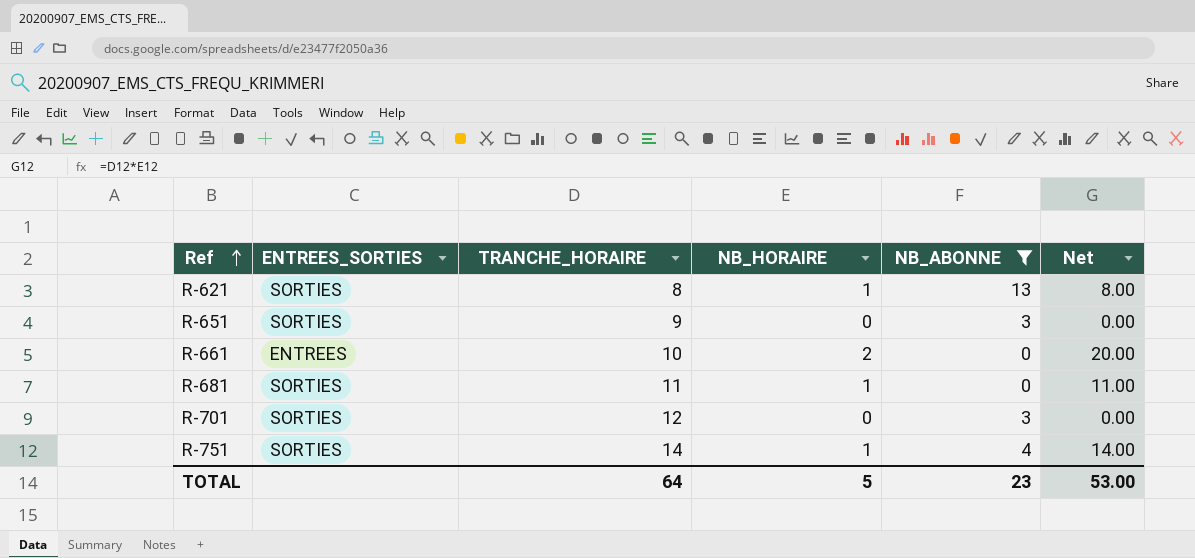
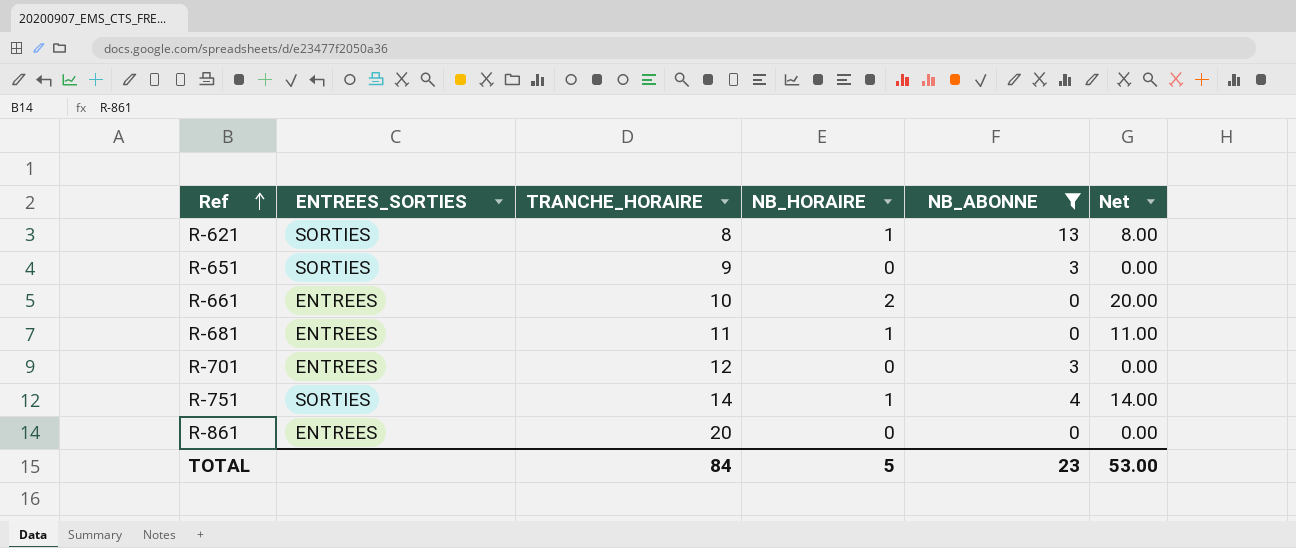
R-681 | ENTREES_SORTIES: SORTIES -> ENTREES
R-701 | ENTREES_SORTIES: SORTIES -> ENTREES
row R-861: none -> ENTREES | 20 | 0 | 0 | 0.00
TOTAL | TRANCHE_HORAIRE: 64 -> 84

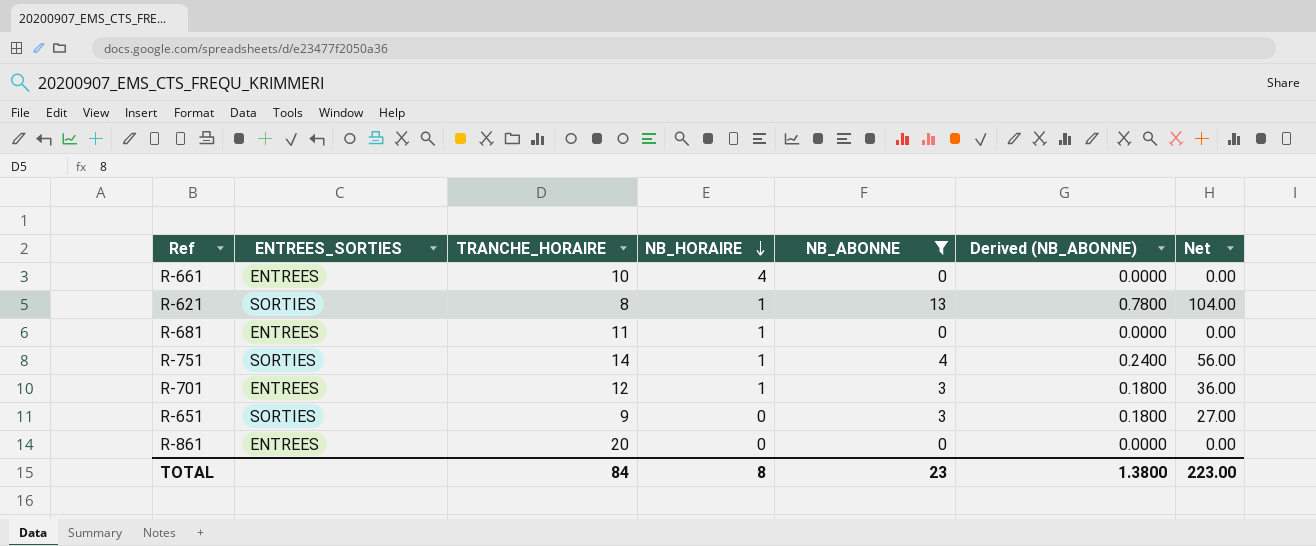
row order: Ref ascending -> NB_HORAIRE descending
column Derived (NB_ABONNE) | formula: none -> [NB_ABONNE] * 0.06
column Net | formula: [TRANCHE_HORAIRE] * [NB_HORAIRE] -> [TRANCHE_HORAIRE] * [NB_ABONNE]
R-661 | NB_HORAIRE: 2 -> 4
R-701 | NB_HORAIRE: 0 -> 1
TOTAL | NB_HORAIRE: 5 -> 8
TOTAL | Net: 53.00 -> 223.00

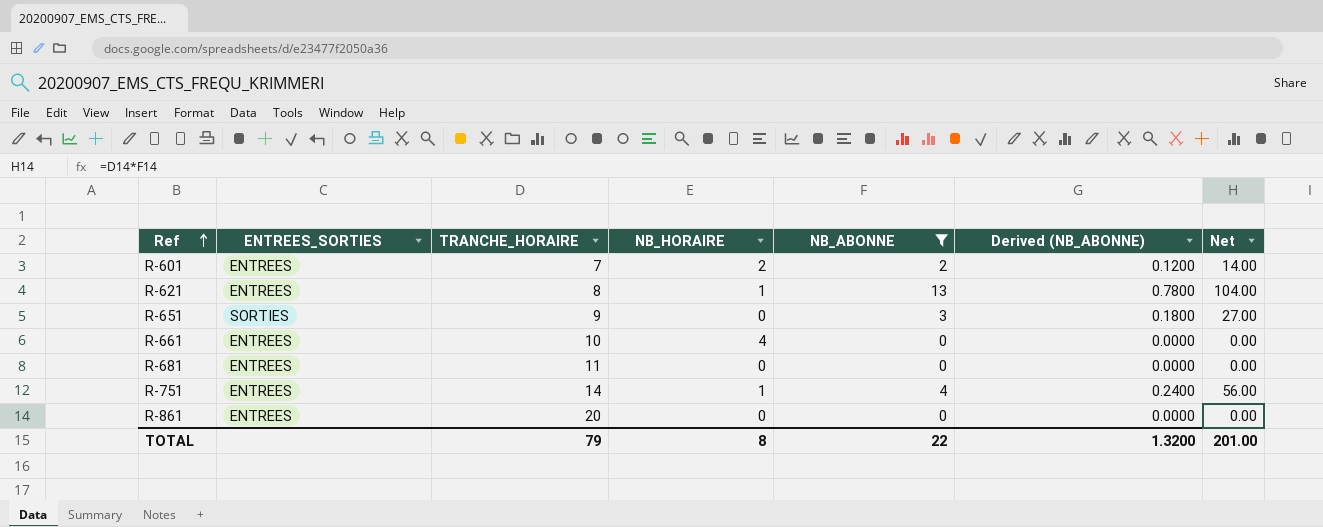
row order: NB_HORAIRE descending -> Ref ascending
row R-701: ENTREES | 12 | 1 | 3 | 0.1800 | 36.00 -> none
row R-601: none -> ENTREES | 7 | 2 | 2 | 0.1200 | 14.00
R-621 | ENTREES_SORTIES: SORTIES -> ENTREES
R-681 | NB_HORAIRE: 1 -> 0
R-751 | ENTREES_SORTIES: SORTIES -> ENTREES
TOTAL | TRANCHE_HORAIRE: 84 -> 79
TOTAL | NB_ABONNE: 23 -> 22
TOTAL | Derived (NB_ABONNE): 1.3800 -> 1.3200
TOTAL | Net: 223.00 -> 201.00

